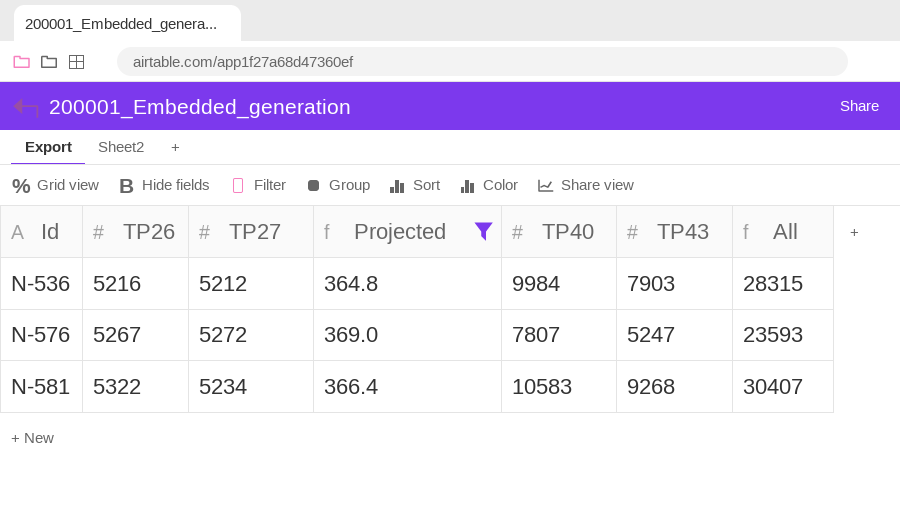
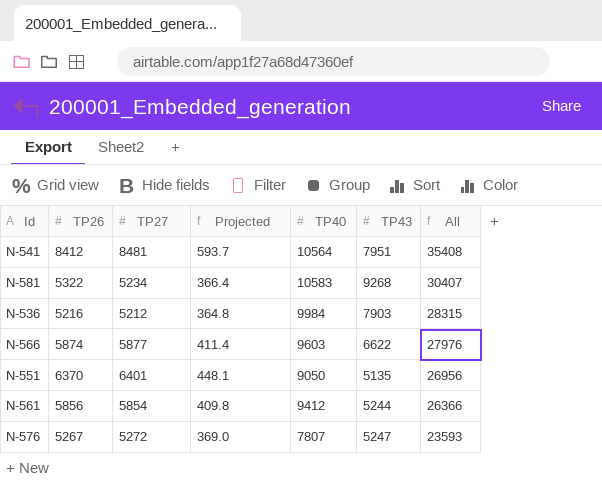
filter: Projected <= 369.0 -> none
row order: Id ascending -> All descending

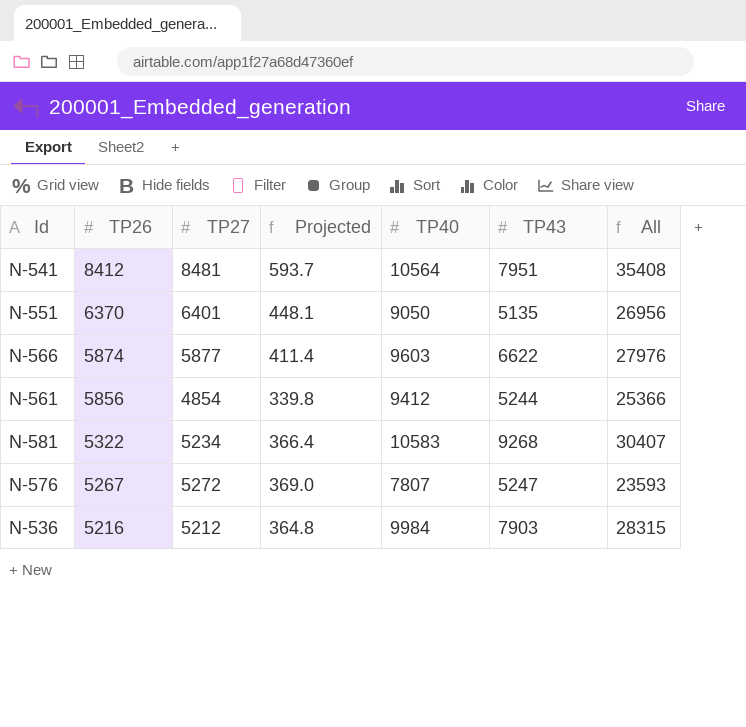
row order: All descending -> TP26 descending
N-561 | TP27: 5854 -> 4854
N-561 | Projected: 409.8 -> 339.8
N-561 | All: 26366 -> 25366

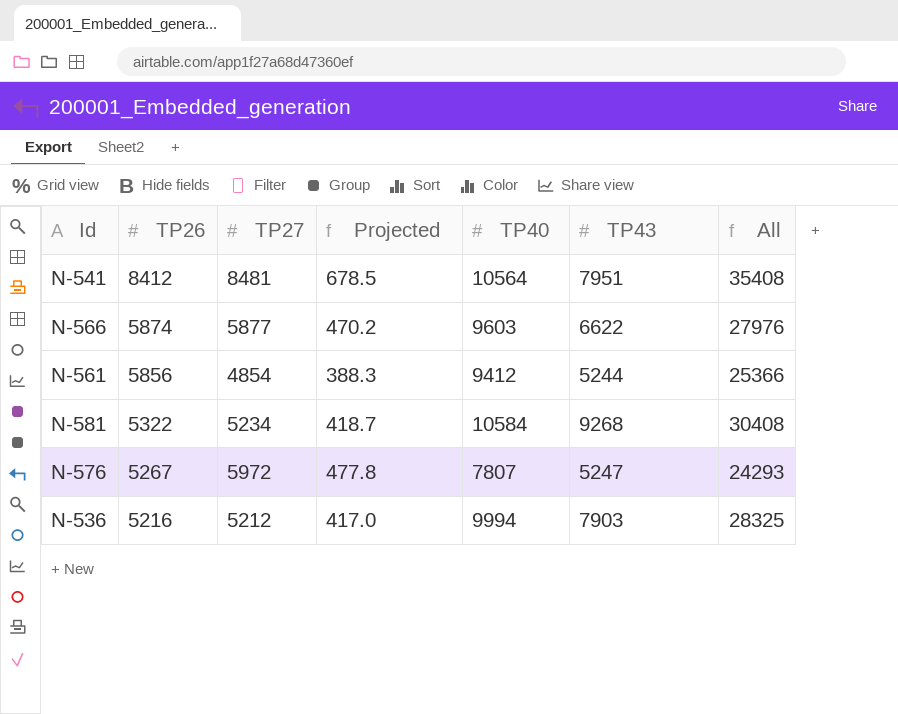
column Projected | formula: [TP27] * 0.07 -> [TP27] * 0.08
row N-551: 6370 | 6401 | 448.1 | 9050 | 5135 | 26956 -> none
N-581 | TP40: 10583 -> 10584
N-581 | All: 30407 -> 30408
N-576 | TP27: 5272 -> 5972
N-576 | All: 23593 -> 24293
N-536 | TP40: 9984 -> 9994
N-536 | All: 28315 -> 28325

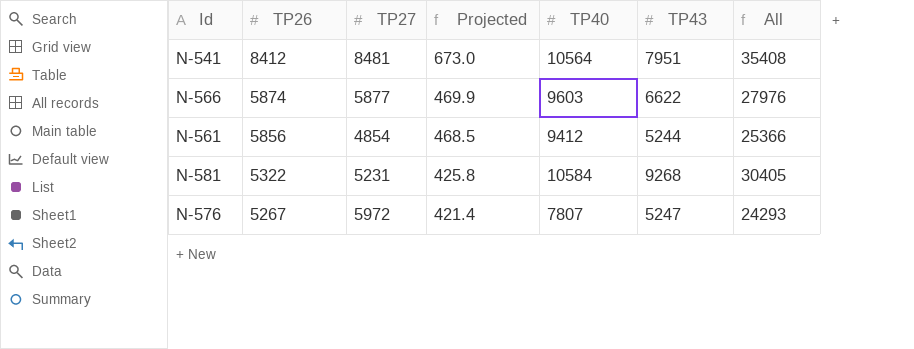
column Projected | formula: [TP27] * 0.08 -> [TP26] * 0.08
row N-536: 5216 | 5212 | 417.0 | 9994 | 7903 | 28325 -> none
N-581 | TP27: 5234 -> 5231
N-581 | All: 30408 -> 30405

